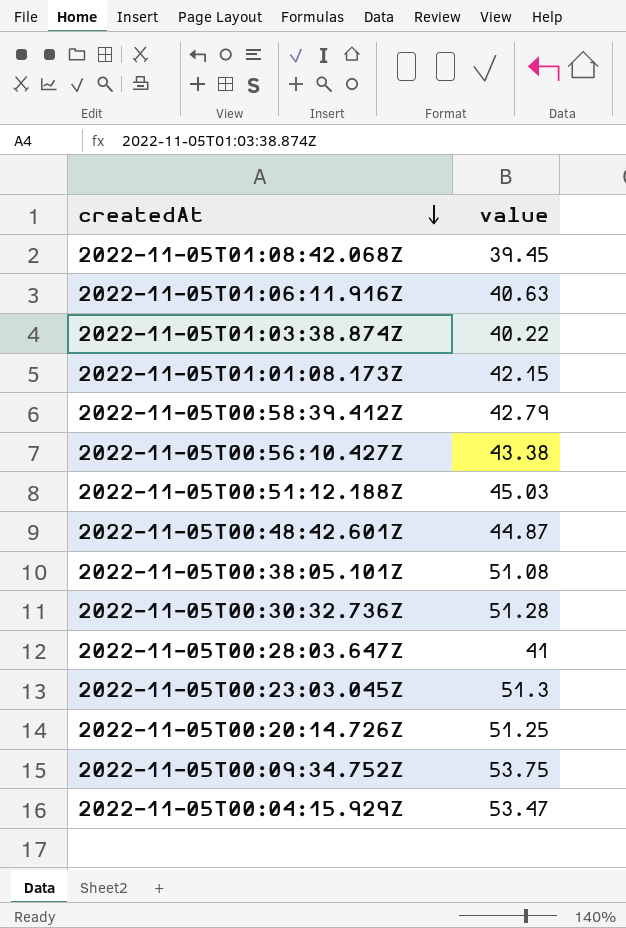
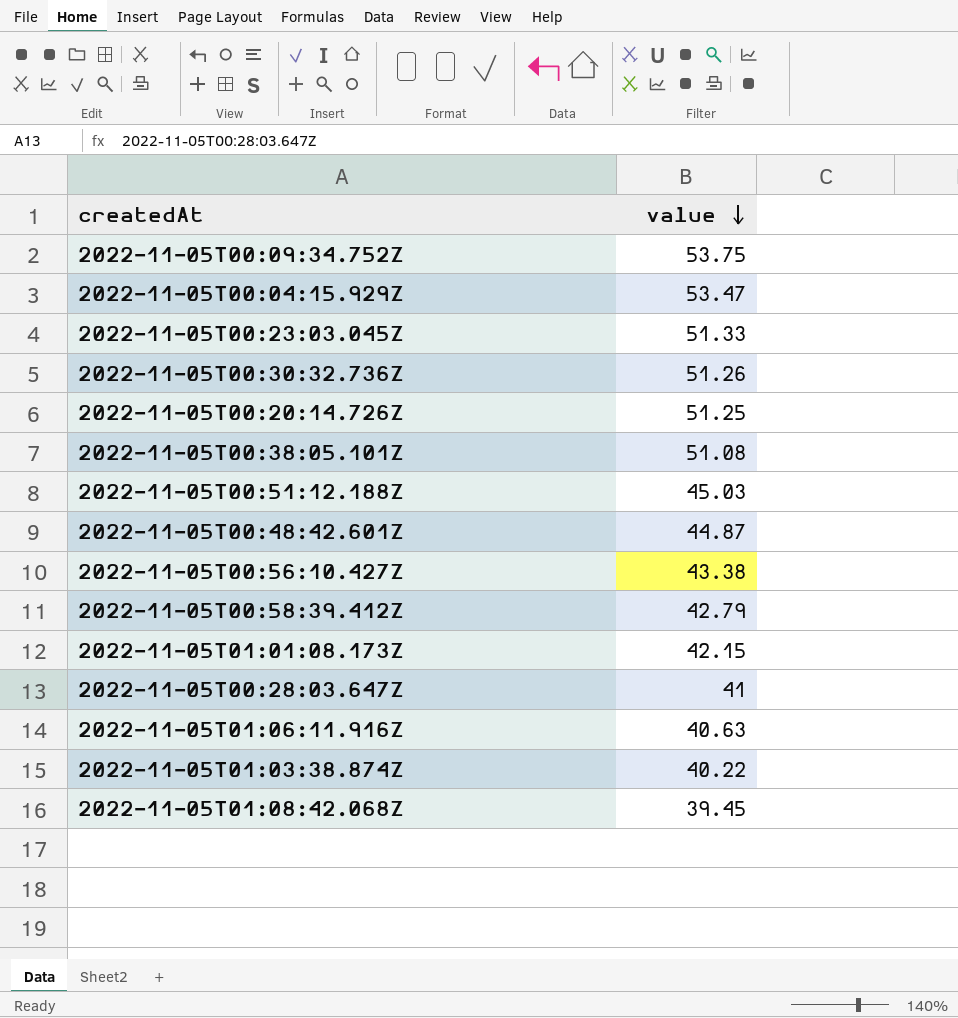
row order: createdAt descending -> value descending
2022-11-05T00:23:03.045Z | value: 51.3 -> 51.33
2022-11-05T00:30:32.736Z | value: 51.28 -> 51.26

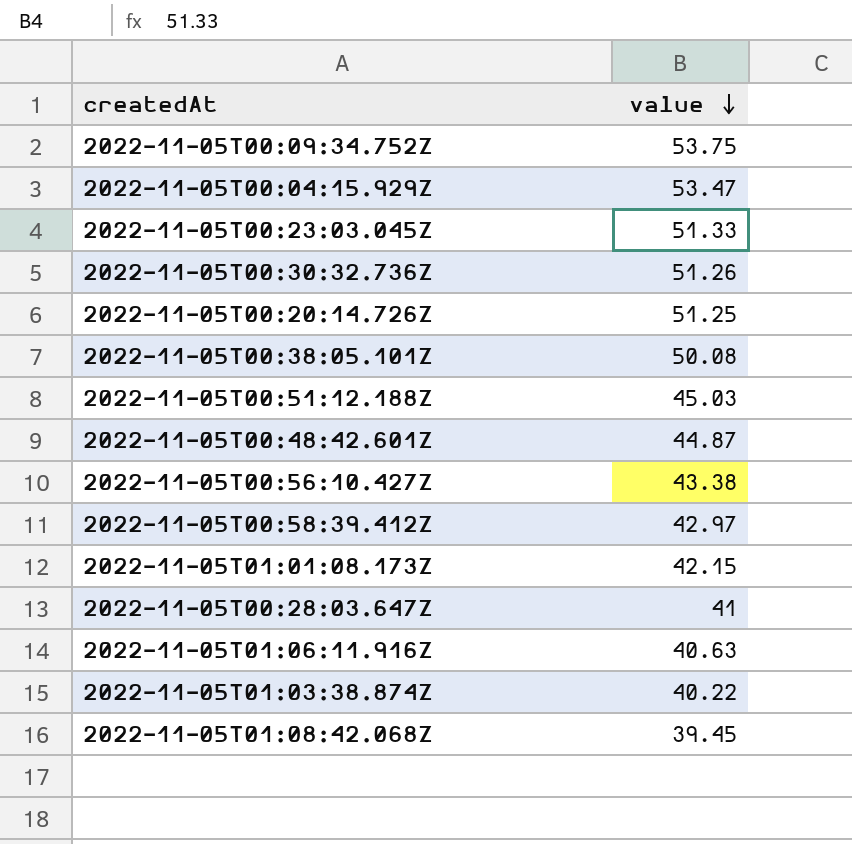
2022-11-05T00:38:05.101Z | value: 51.08 -> 50.08
2022-11-05T00:58:39.412Z | value: 42.79 -> 42.97

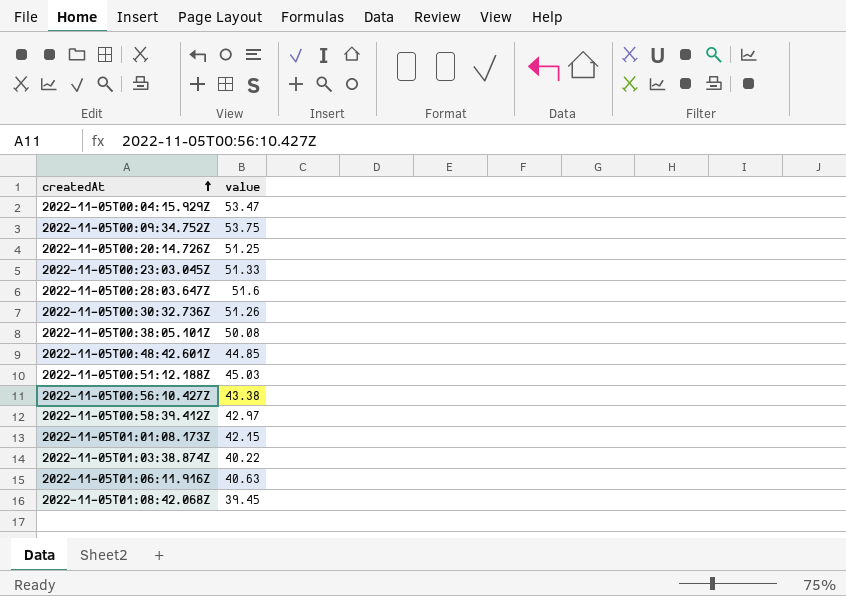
row order: value descending -> createdAt ascending
2022-11-05T00:28:03.647Z | value: 41 -> 51.6
2022-11-05T00:48:42.601Z | value: 44.87 -> 44.85

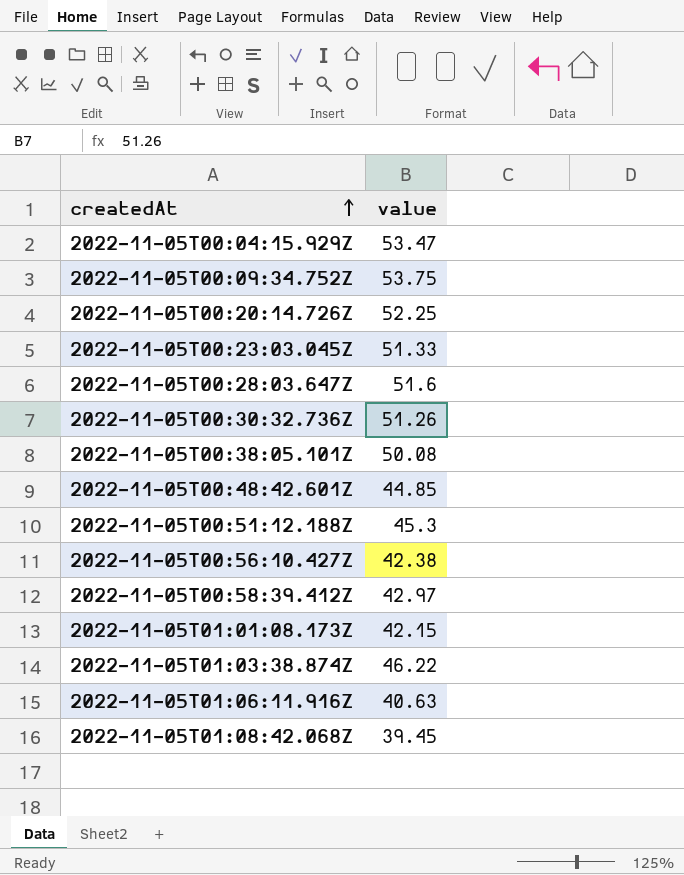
2022-11-05T00:20:14.726Z | value: 51.25 -> 52.25
2022-11-05T00:51:12.188Z | value: 45.03 -> 45.3
2022-11-05T00:56:10.427Z | value: 43.38 -> 42.38
2022-11-05T01:03:38.874Z | value: 40.22 -> 46.22

